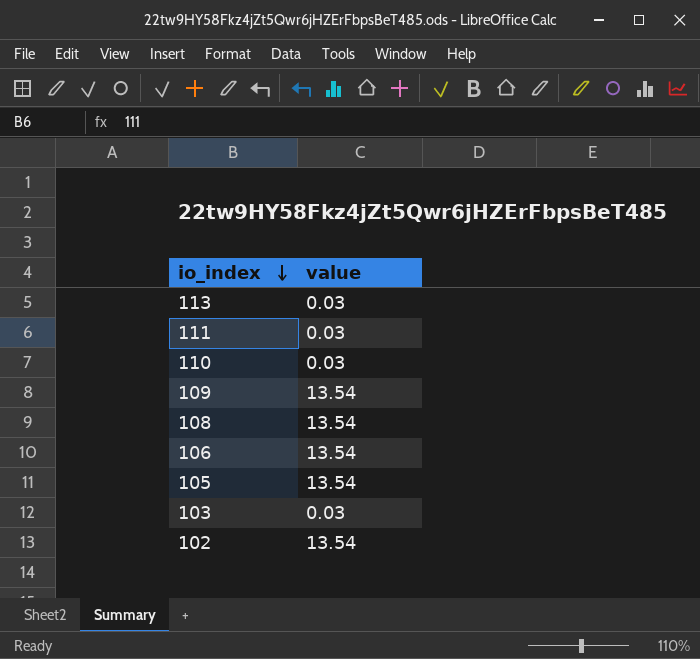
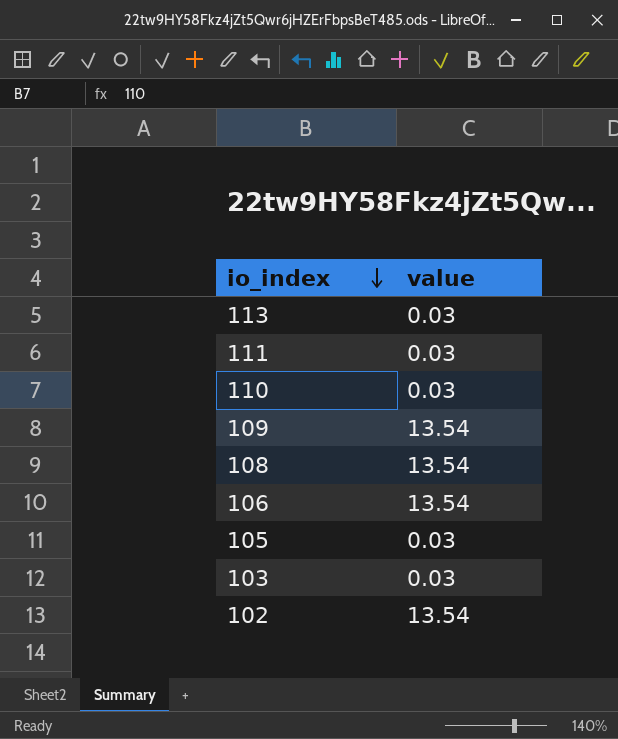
105 | value: 13.54 -> 0.03

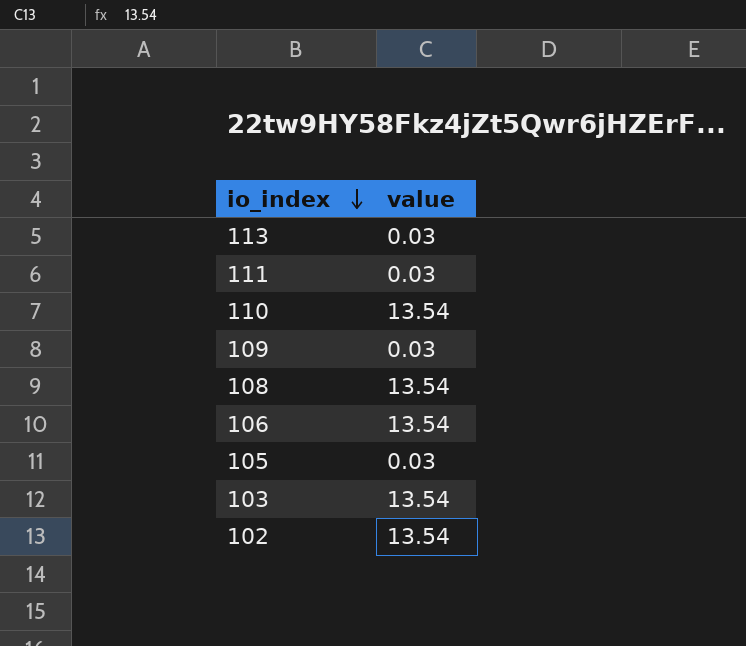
110 | value: 0.03 -> 13.54
109 | value: 13.54 -> 0.03
103 | value: 0.03 -> 13.54

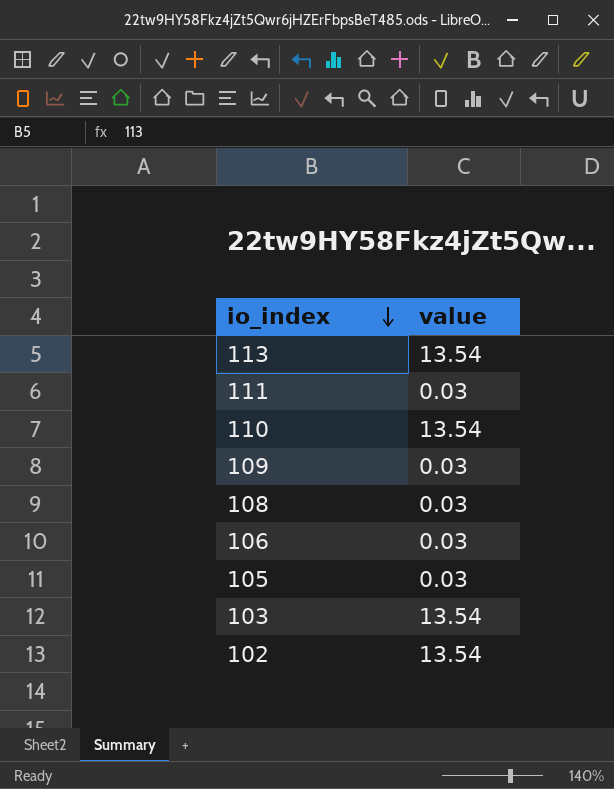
113 | value: 0.03 -> 13.54
108 | value: 13.54 -> 0.03
106 | value: 13.54 -> 0.03

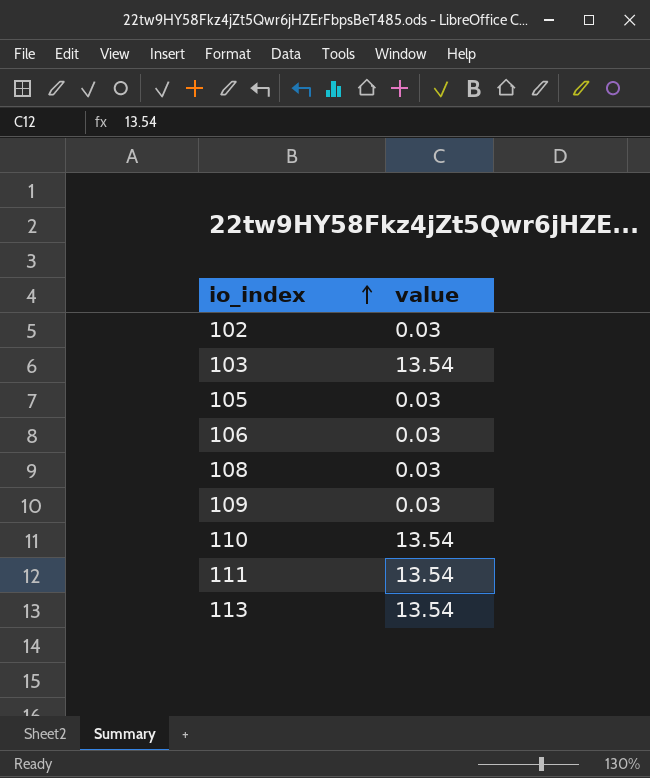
row order: io_index descending -> io_index ascending
102 | value: 13.54 -> 0.03
111 | value: 0.03 -> 13.54

